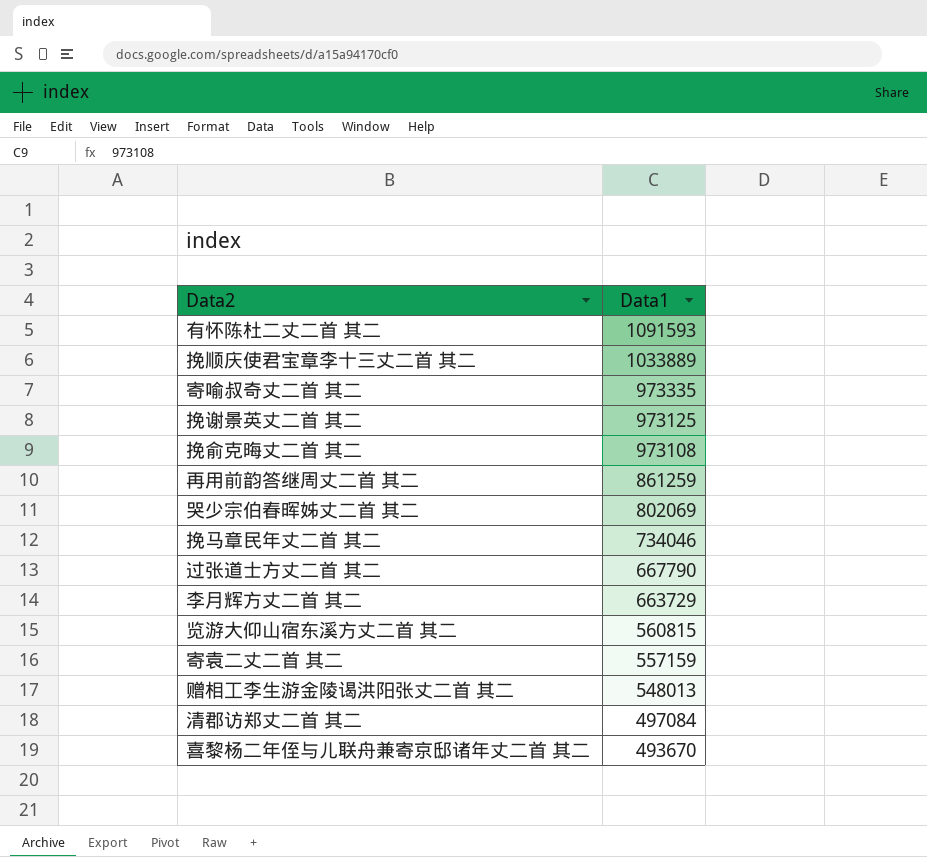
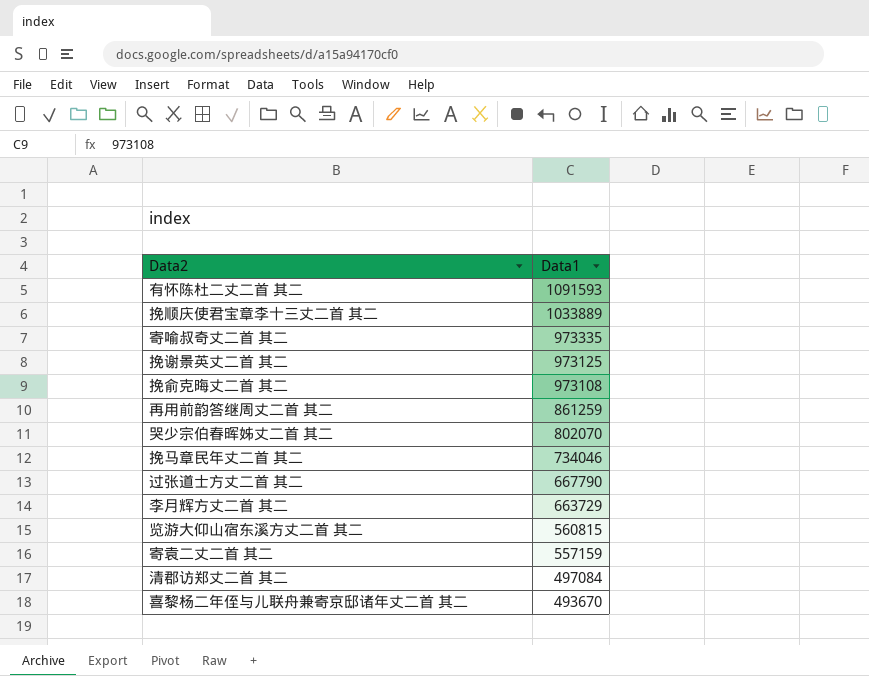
row 赠相工李生游金陵谒洪阳张丈二首 其二: 548013 -> none
哭少宗伯春晖姊丈二首 其二 | Data1: 802069 -> 802070

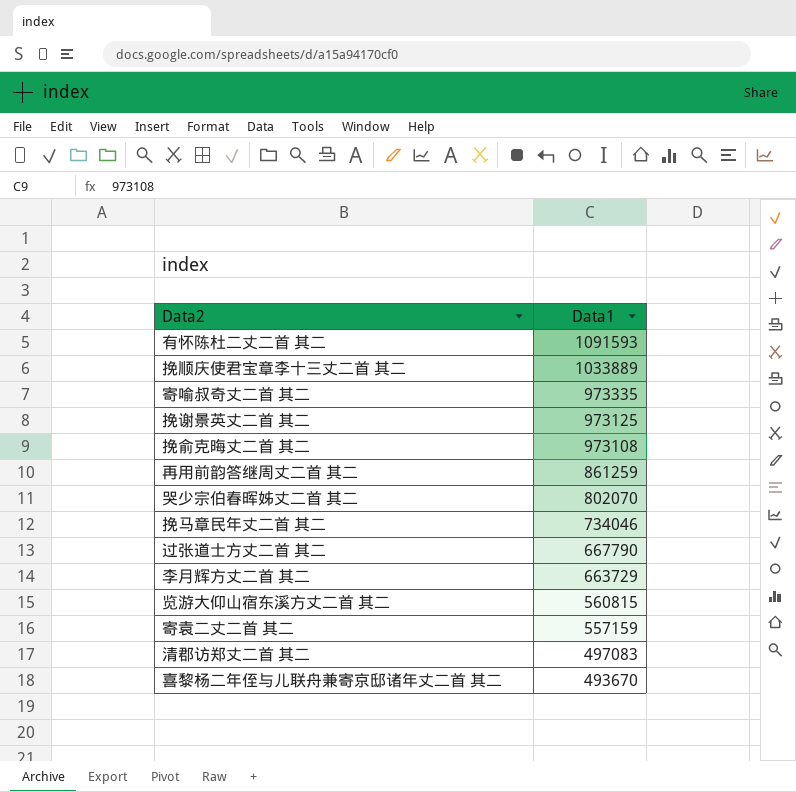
清郡访郑丈二首 其二 | Data1: 497084 -> 497083

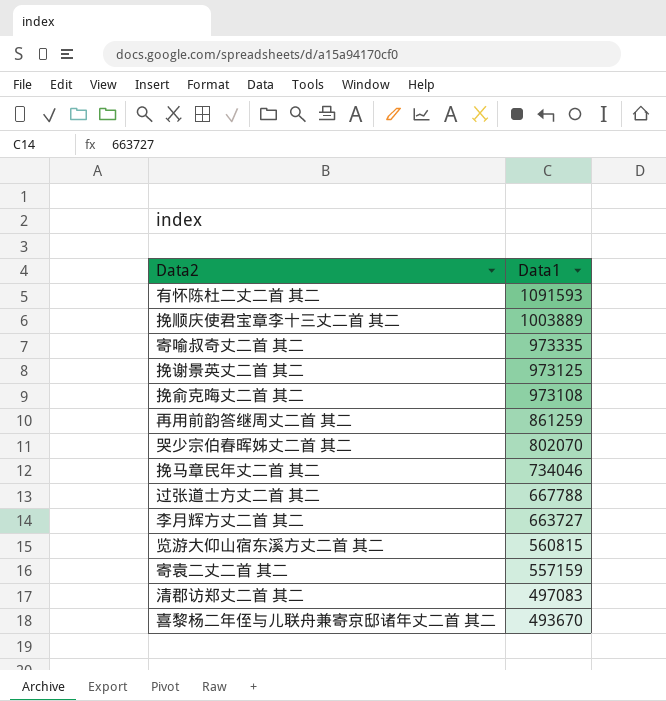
挽顺庆使君宝章李十三丈二首 其二 | Data1: 1033889 -> 1003889
过张道士方丈二首 其二 | Data1: 667790 -> 667788
李月辉方丈二首 其二 | Data1: 663729 -> 663727

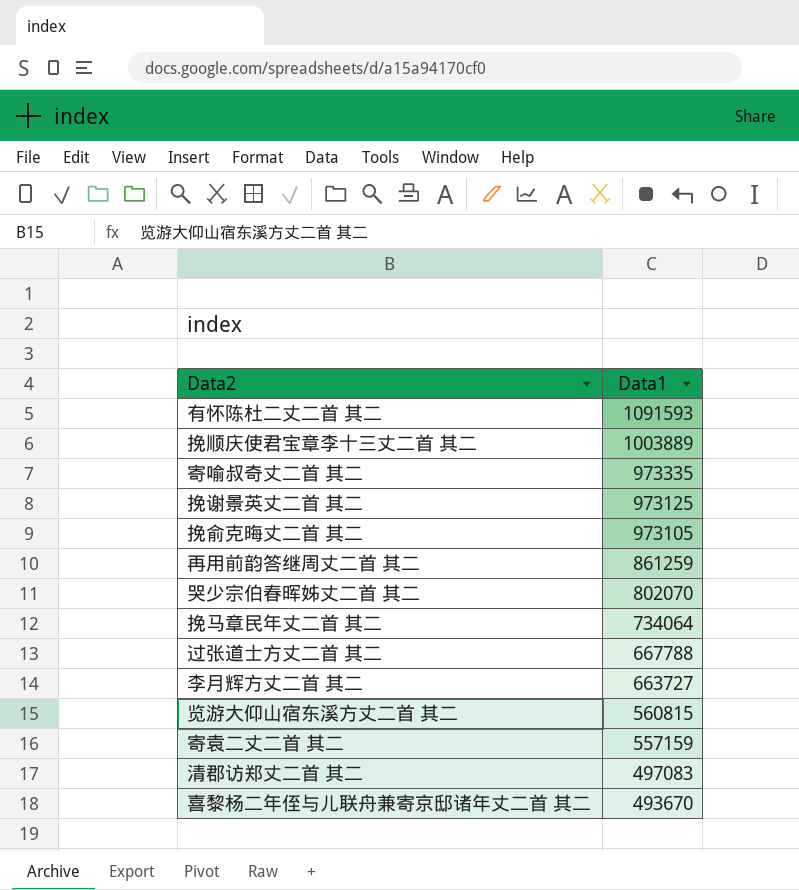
挽俞克晦丈二首 其二 | Data1: 973108 -> 973105
挽马章民年丈二首 其二 | Data1: 734046 -> 734064

